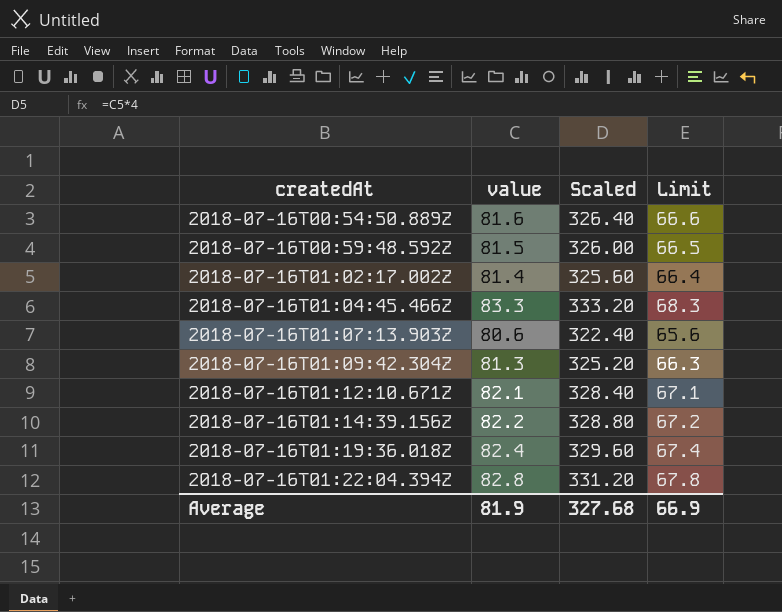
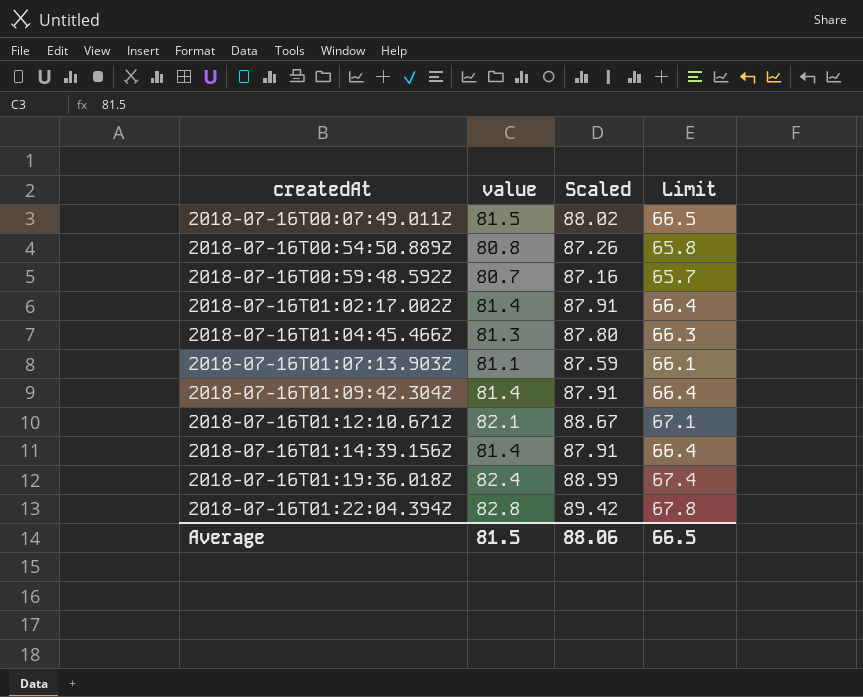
column Scaled | formula: [value] * 4 -> [value] * 1.08
row 2018-07-16T00:07:49.011Z: none -> 81.5 | 88.02 | 66.5
2018-07-16T00:54:50.889Z | value: 81.6 -> 80.8
2018-07-16T00:54:50.889Z | Limit: 66.6 -> 65.8
2018-07-16T00:59:48.592Z | value: 81.5 -> 80.7
2018-07-16T00:59:48.592Z | Limit: 66.5 -> 65.7
2018-07-16T01:04:45.466Z | value: 83.3 -> 81.3
2018-07-16T01:04:45.466Z | Limit: 68.3 -> 66.3
2018-07-16T01:07:13.903Z | value: 80.6 -> 81.1
2018-07-16T01:07:13.903Z | Limit: 65.6 -> 66.1
2018-07-16T01:09:42.304Z | value: 81.3 -> 81.4
2018-07-16T01:09:42.304Z | Limit: 66.3 -> 66.4
2018-07-16T01:14:39.156Z | value: 82.2 -> 81.4
2018-07-16T01:14:39.156Z | Limit: 67.2 -> 66.4
Average | value: 81.9 -> 81.5
Average | Scaled: 327.68 -> 88.06
Average | Limit: 66.9 -> 66.5

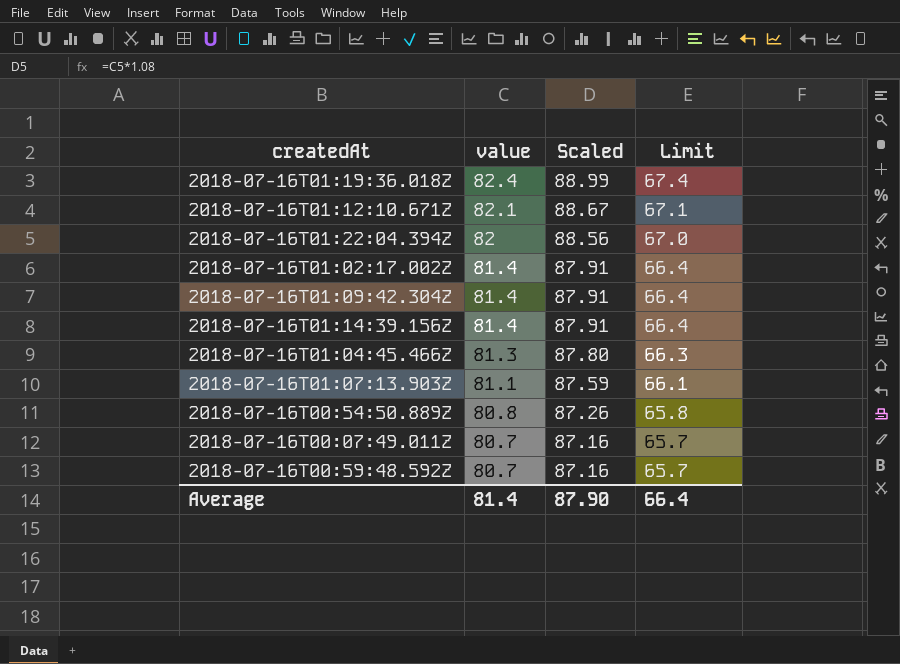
row order: createdAt ascending -> value descending
2018-07-16T01:22:04.394Z | value: 82.8 -> 82
2018-07-16T01:22:04.394Z | Scaled: 89.42 -> 88.56
2018-07-16T01:22:04.394Z | Limit: 67.8 -> 67.0
2018-07-16T00:07:49.011Z | value: 81.5 -> 80.7
2018-07-16T00:07:49.011Z | Scaled: 88.02 -> 87.16
2018-07-16T00:07:49.011Z | Limit: 66.5 -> 65.7
Average | value: 81.5 -> 81.4
Average | Scaled: 88.06 -> 87.90
Average | Limit: 66.5 -> 66.4

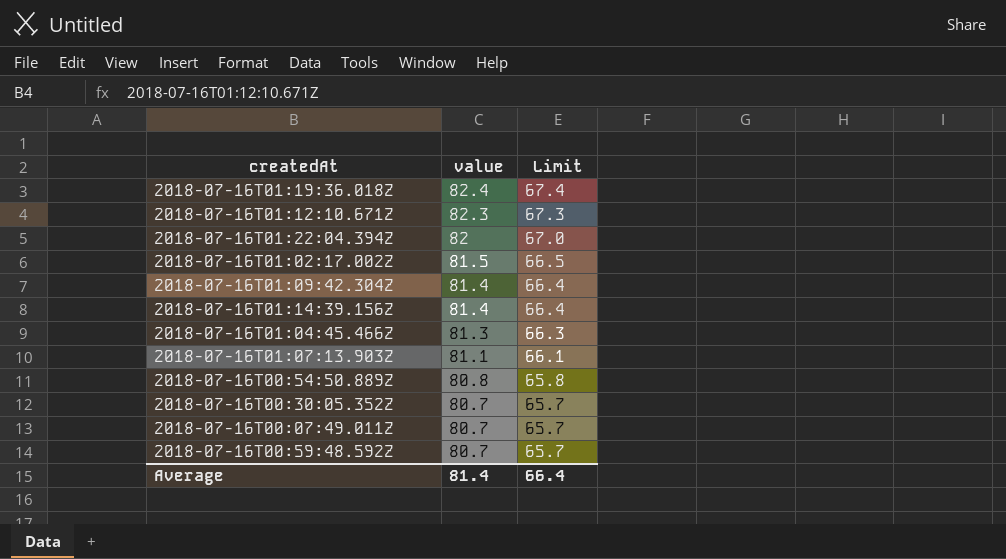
column Scaled | formula: [value] * 1.08 -> none
2018-07-16T01:12:10.671Z | value: 82.1 -> 82.3
2018-07-16T01:12:10.671Z | Limit: 67.1 -> 67.3
2018-07-16T01:02:17.002Z | value: 81.4 -> 81.5
2018-07-16T01:02:17.002Z | Limit: 66.4 -> 66.5
row 2018-07-16T00:30:05.352Z: none -> 80.7 | 65.7

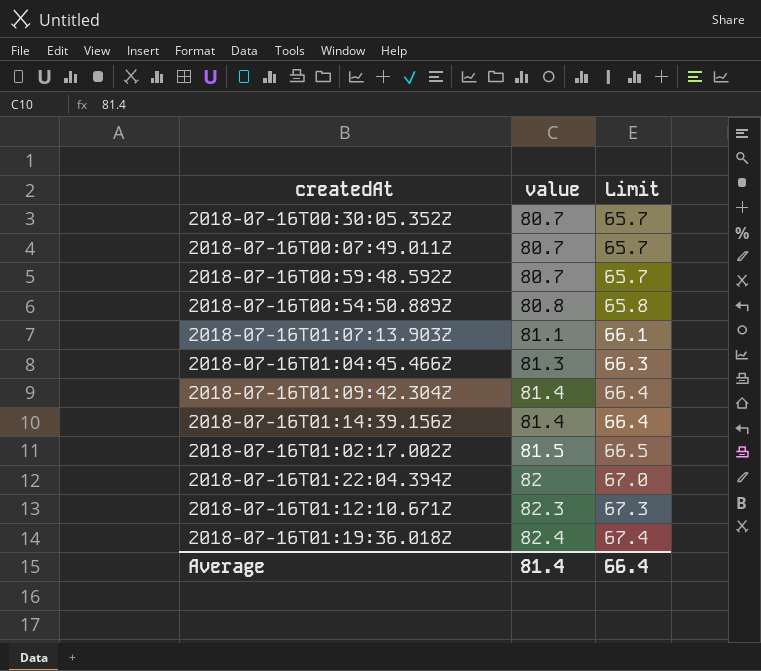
row order: value descending -> value ascending

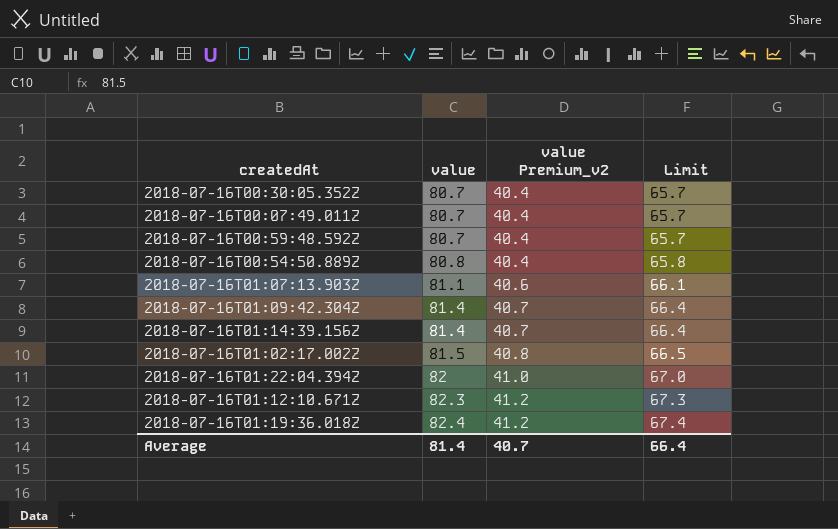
column value Premium_v2 | formula: none -> [value] * 0.5
row 2018-07-16T01:04:45.466Z: 81.3 | 66.3 -> none

